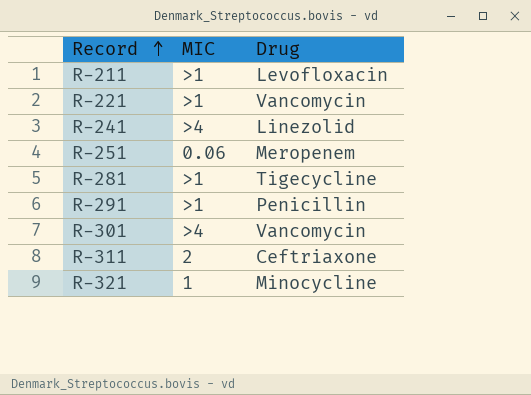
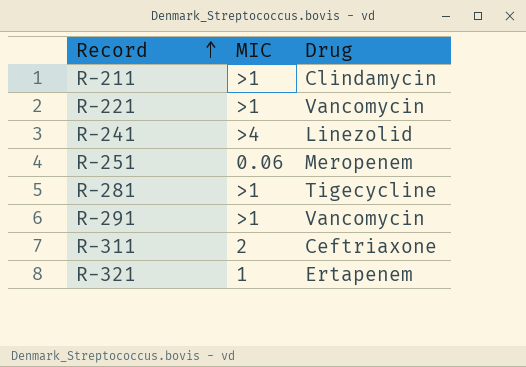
row R-301: >4 | Vancomycin -> none
R-211 | Drug: Levofloxacin -> Clindamycin
R-291 | Drug: Penicillin -> Vancomycin
R-321 | Drug: Minocycline -> Ertapenem

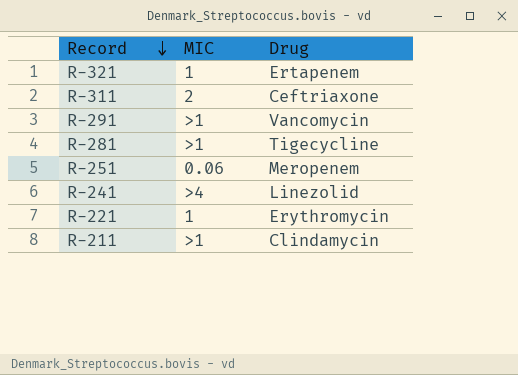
row order: Record ascending -> Record descending
R-221 | MIC: >1 -> 1
R-221 | Drug: Vancomycin -> Erythromycin

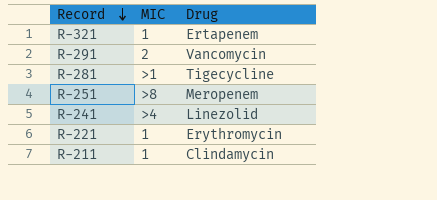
row R-311: 2 | Ceftriaxone -> none
R-291 | MIC: >1 -> 2
R-251 | MIC: 0.06 -> >8
R-211 | MIC: >1 -> 1

